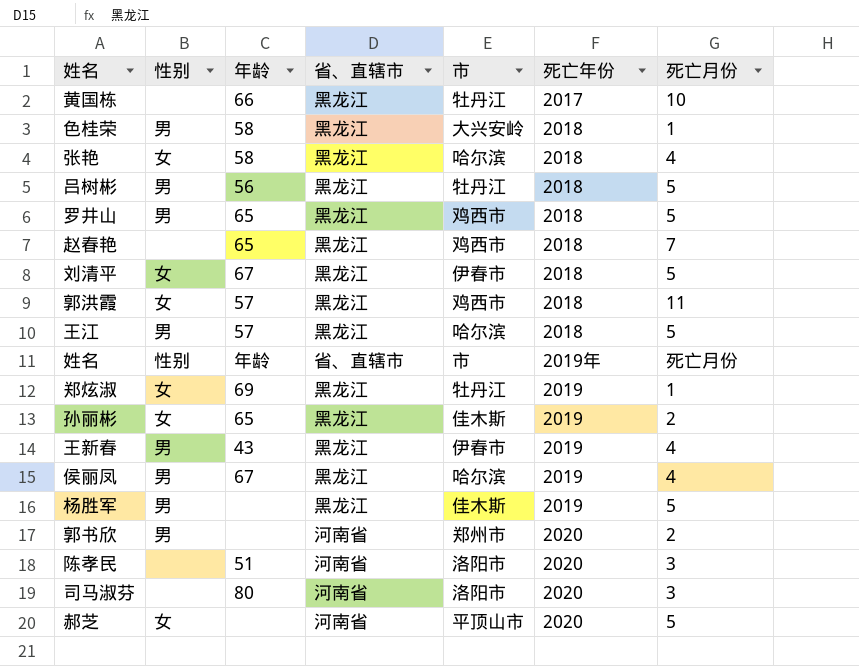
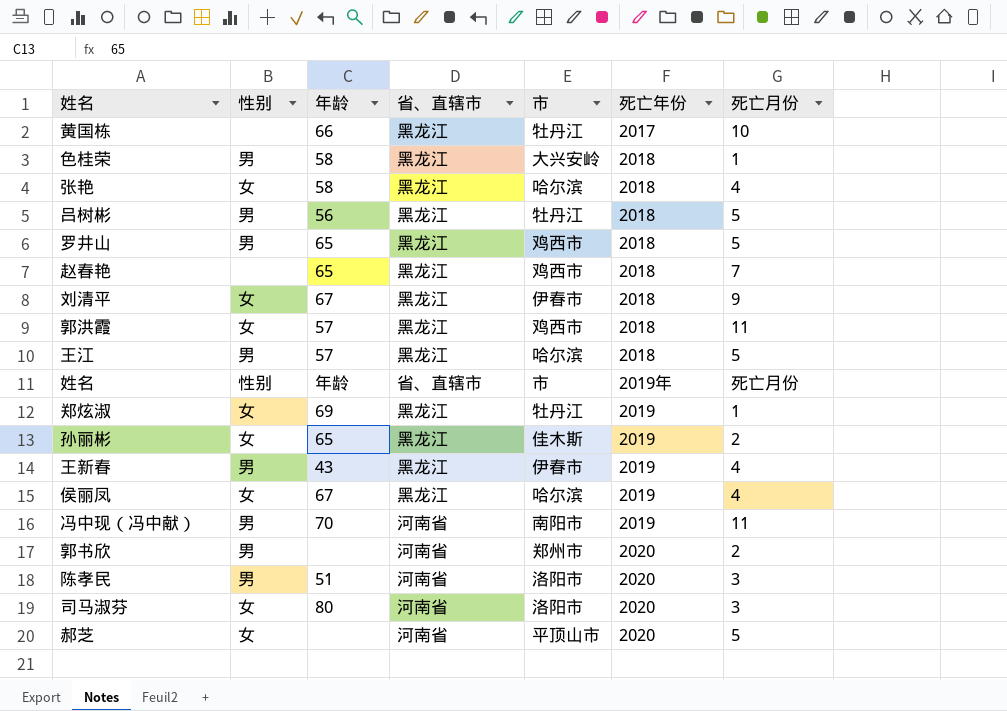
row 杨胜军: 男 | none | 黑龙江 | 佳木斯 | 2019 | 5 -> none
刘清平 | 死亡月份: 5 -> 9
侯丽凤 | 性别: 男 -> 女
row 冯中现（冯中献）: none -> 男 | 70 | 河南省 | 南阳市 | 2019 | 11
陈孝民 | 性别: none -> 男
司马淑芬 | 性别: none -> 女

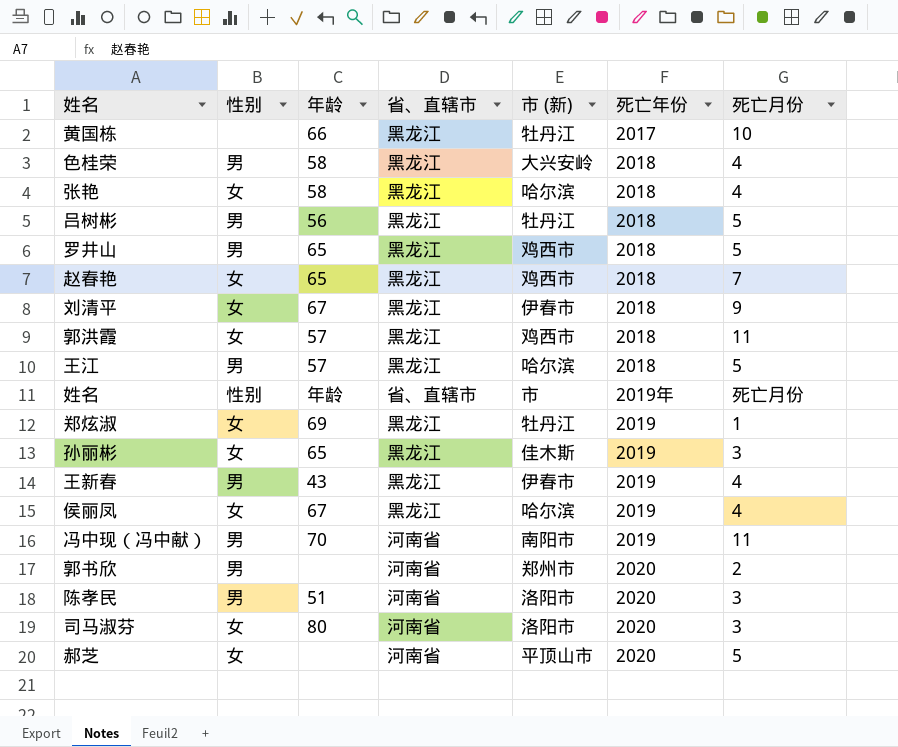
column name: 市 -> 市 (新)
色桂荣 | 死亡月份: 1 -> 4
赵春艳 | 性别: none -> 女
孙丽彬 | 死亡月份: 2 -> 3

